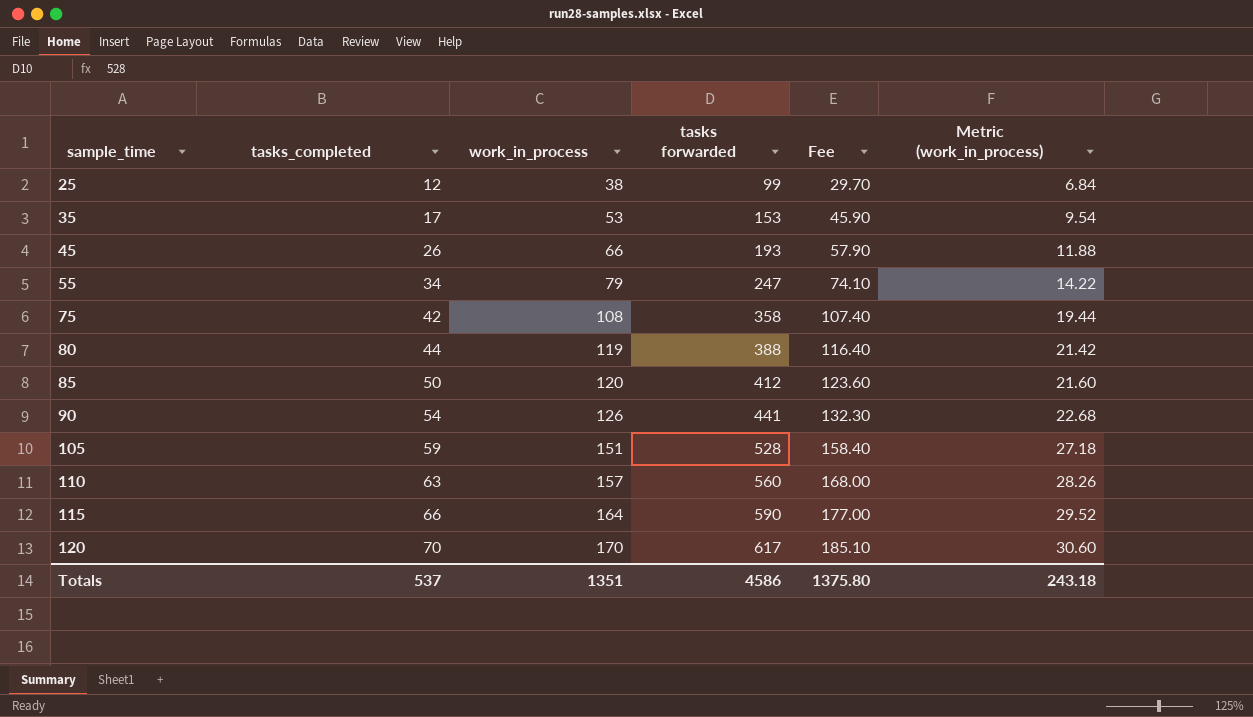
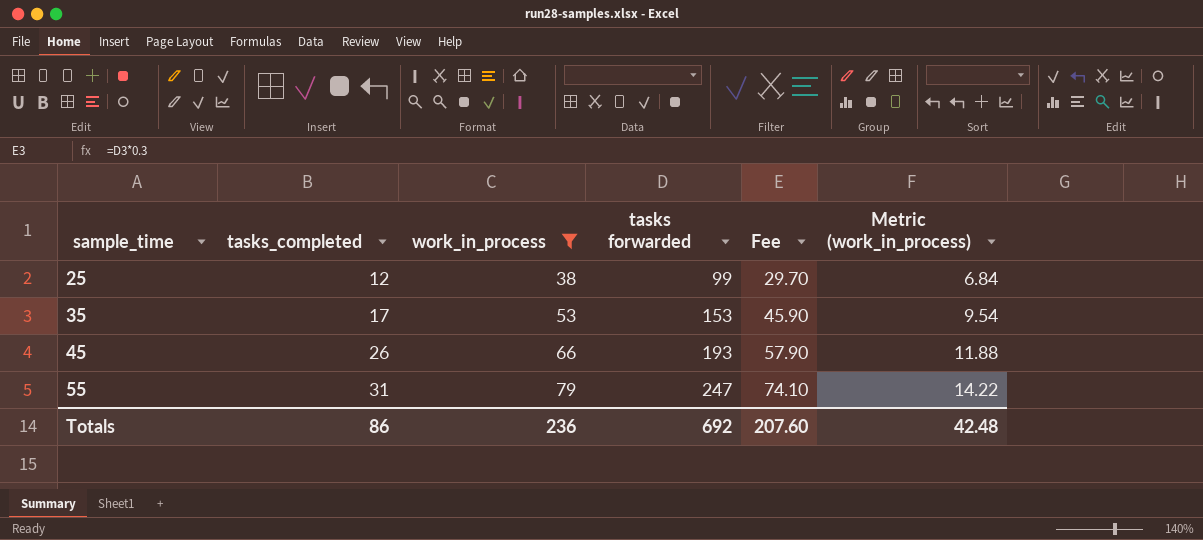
filter: none -> work_in_process <= 79
55 | tasks_completed: 34 -> 31
Totals | tasks_completed: 537 -> 86
Totals | work_in_process: 1351 -> 236
Totals | tasks forwarded: 4586 -> 692
Totals | Fee: 1375.80 -> 207.60
Totals | Metric (work_in_process): 243.18 -> 42.48

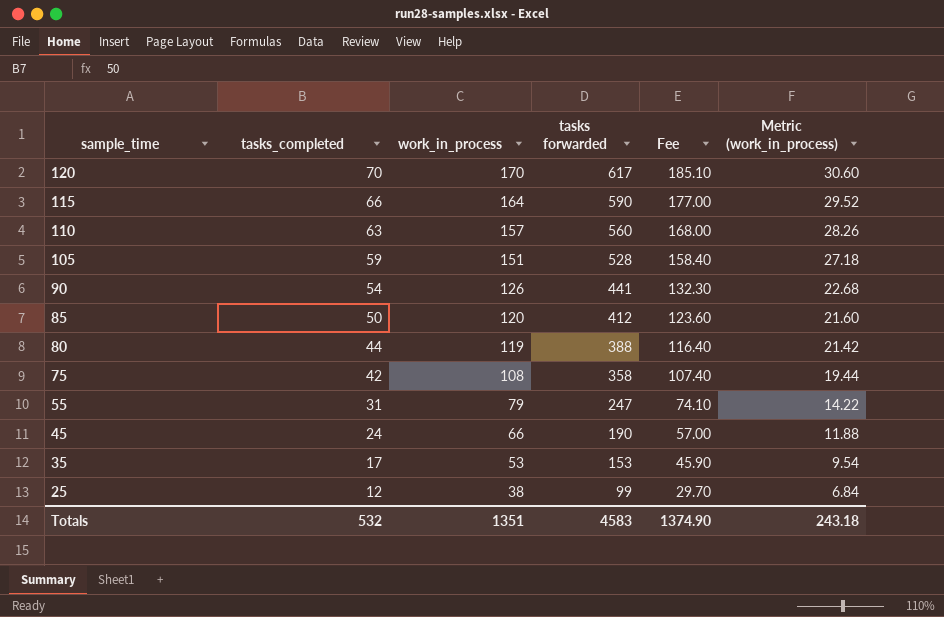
filter: work_in_process <= 79 -> none
row order: sample_time ascending -> sample_time descending
45 | tasks_completed: 26 -> 24
45 | tasks forwarded: 193 -> 190
45 | Fee: 57.90 -> 57.00
Totals | tasks_completed: 86 -> 532
Totals | work_in_process: 236 -> 1351
Totals | tasks forwarded: 692 -> 4583
Totals | Fee: 207.60 -> 1374.90
Totals | Metric (work_in_process): 42.48 -> 243.18

